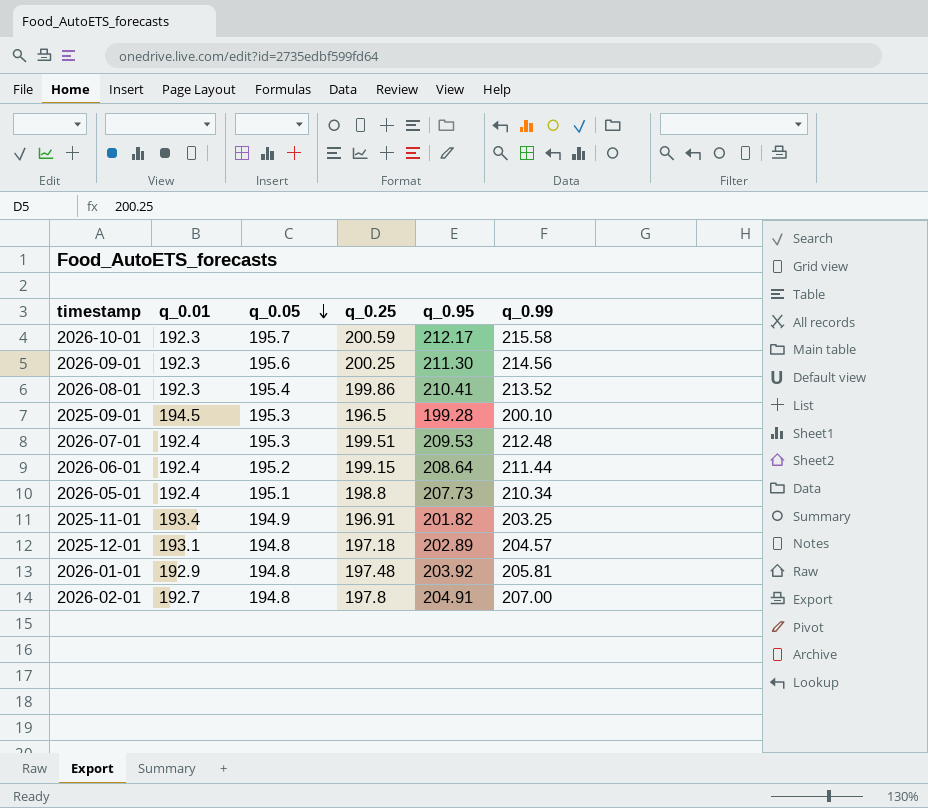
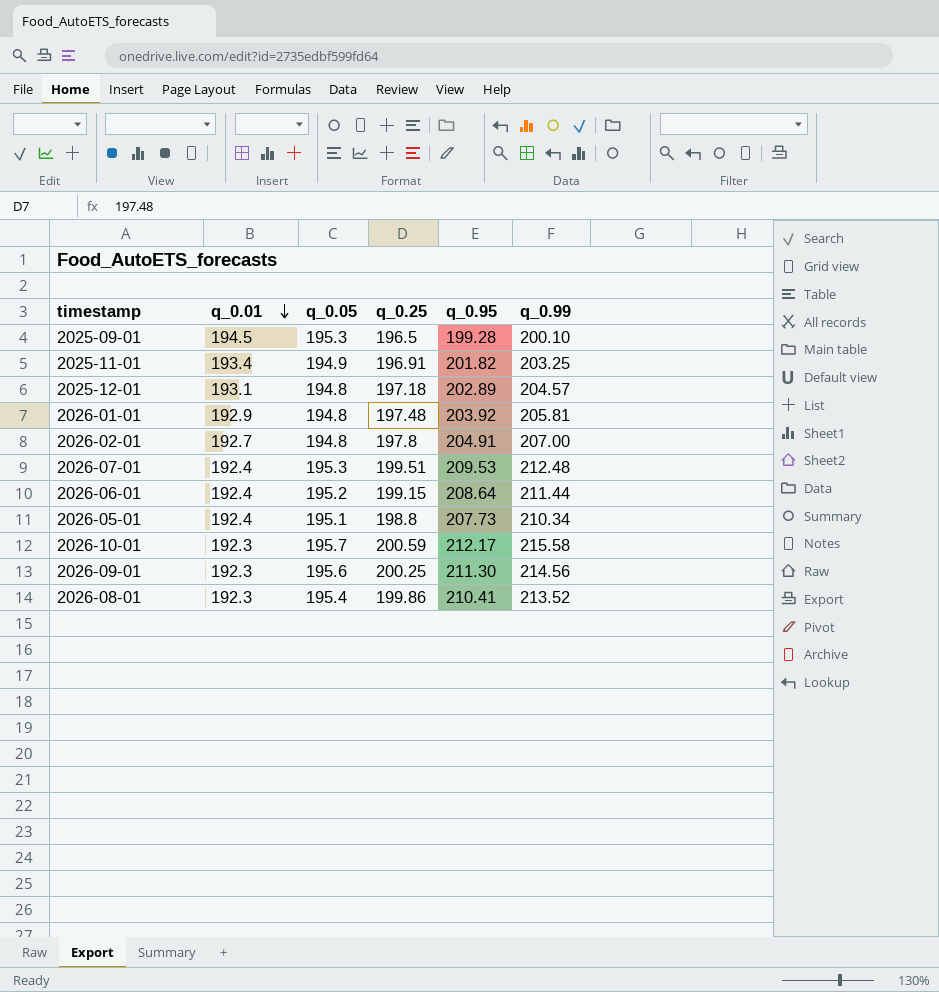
row order: q_0.05 descending -> q_0.01 descending

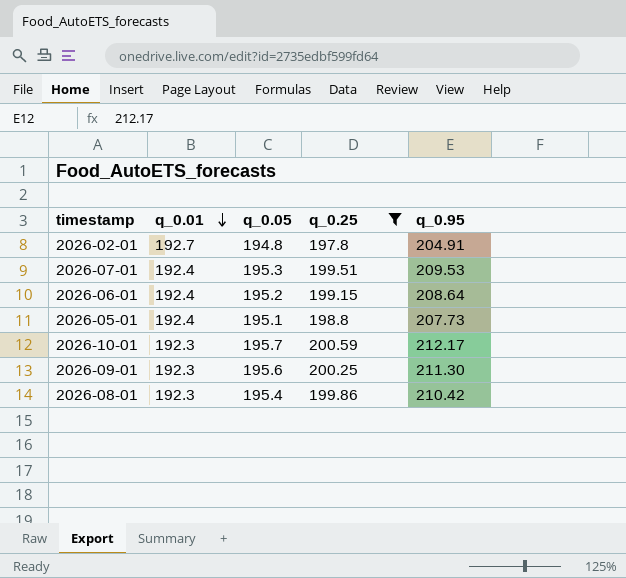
filter: none -> q_0.25 >= 197.8
column q_0.99 | position: 6 -> none
2026-08-01 | q_0.95: 210.41 -> 210.42

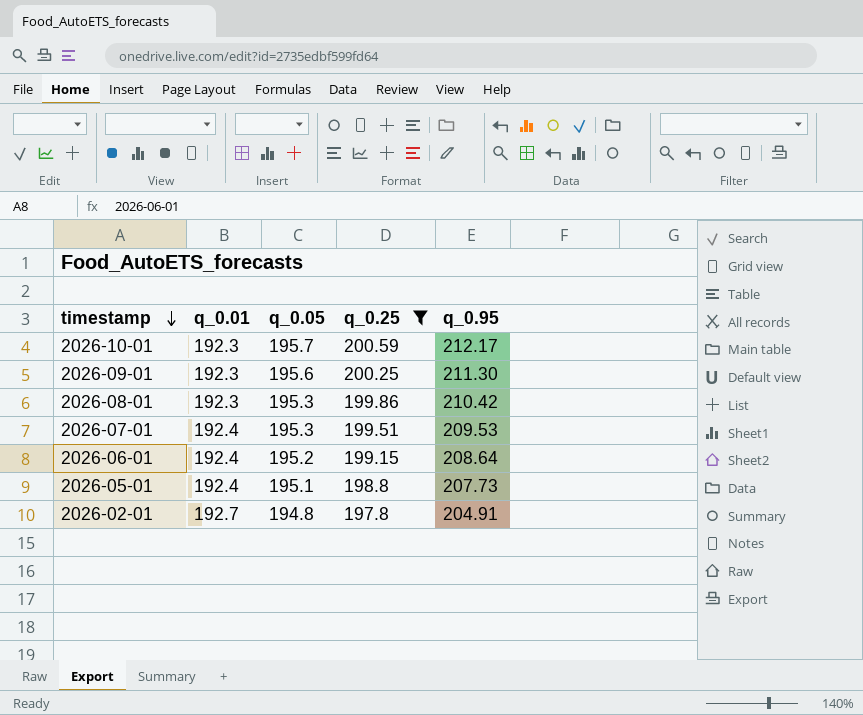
row order: q_0.01 descending -> timestamp descending
2026-08-01 | q_0.05: 195.4 -> 195.3

